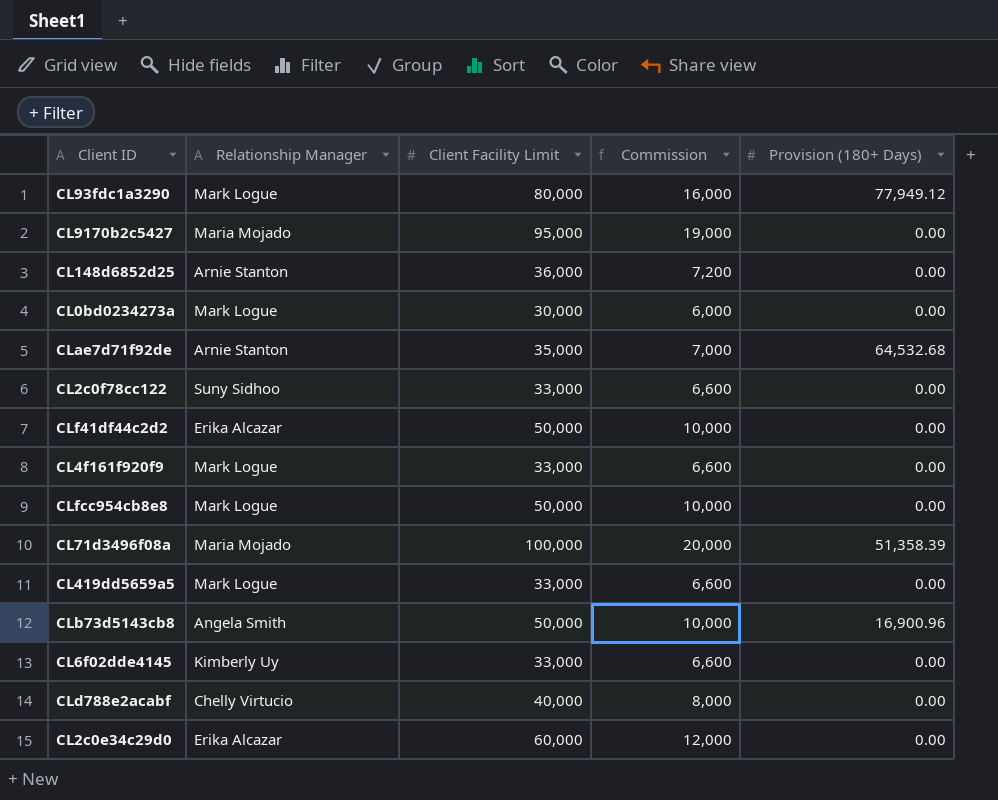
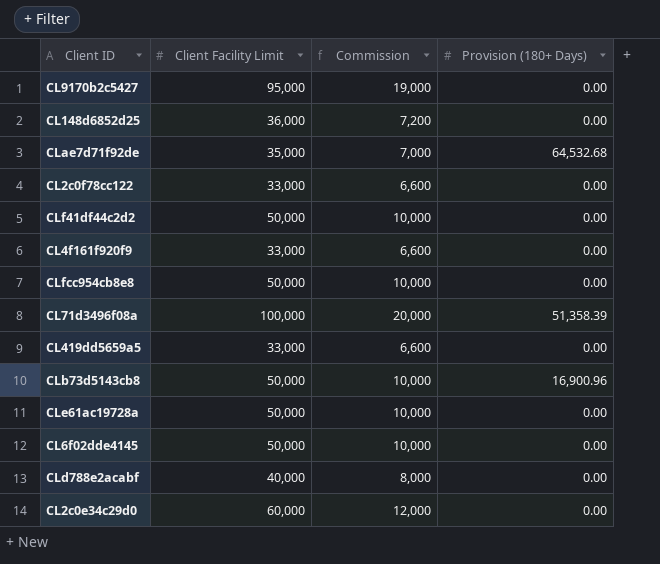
column Relationship Manager | position: 2 -> none
row CL93fdc1a3290: Mark Logue | 80,000 | 16,000 | 77,949.12 -> none
row CL0bd0234273a: Mark Logue | 30,000 | 6,000 | 0.00 -> none
row CLe61ac19728a: none -> 50,000 | 10,000 | 0.00
CL6f02dde4145 | Client Facility Limit: 33,000 -> 50,000
CL6f02dde4145 | Commission: 6,600 -> 10,000

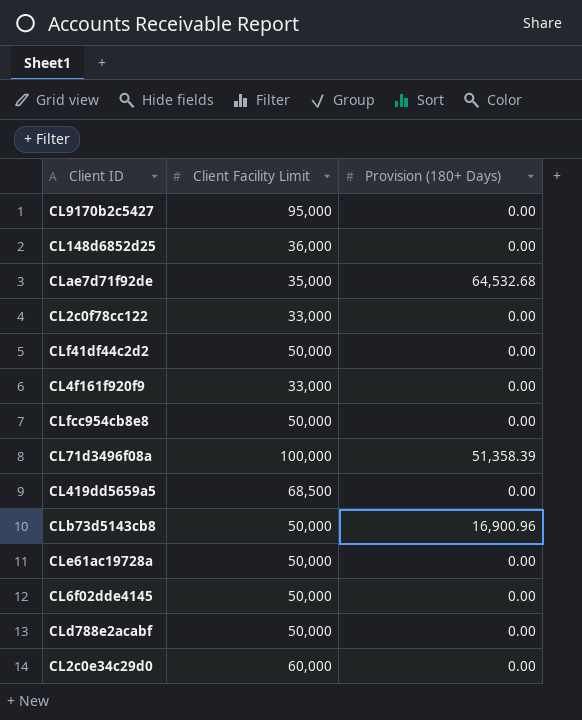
column Commission | formula: [Client Facility Limit] * 0.2 -> none
CL419dd5659a5 | Client Facility Limit: 33,000 -> 68,500
CLd788e2acabf | Client Facility Limit: 40,000 -> 50,000

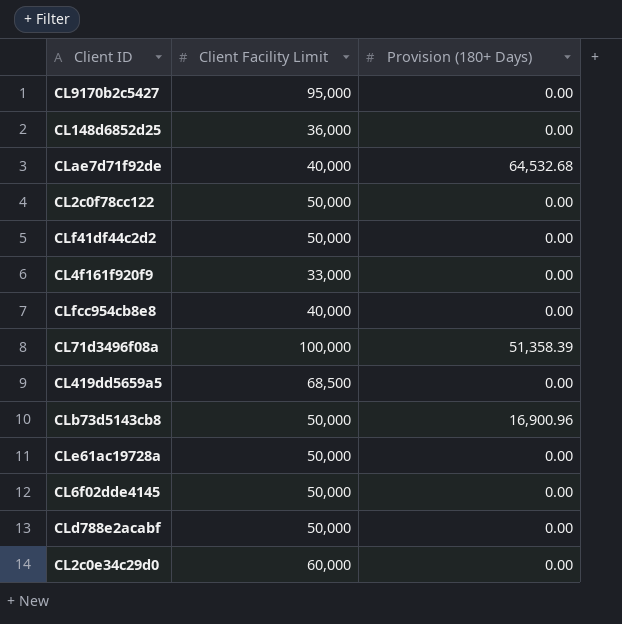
CLae7d71f92de | Client Facility Limit: 35,000 -> 40,000
CL2c0f78cc122 | Client Facility Limit: 33,000 -> 50,000
CLfcc954cb8e8 | Client Facility Limit: 50,000 -> 40,000

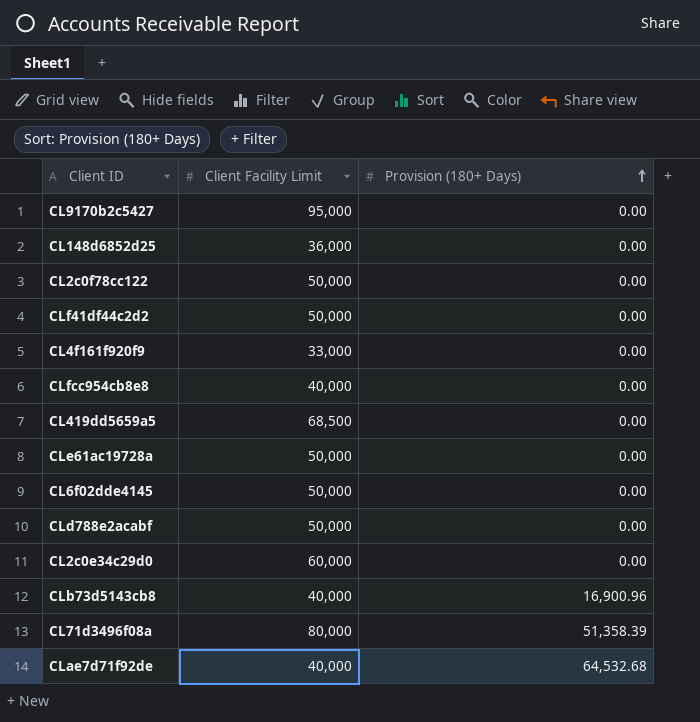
row order: none -> Provision (180+ Days) ascending
CLb73d5143cb8 | Client Facility Limit: 50,000 -> 40,000
CL71d3496f08a | Client Facility Limit: 100,000 -> 80,000

